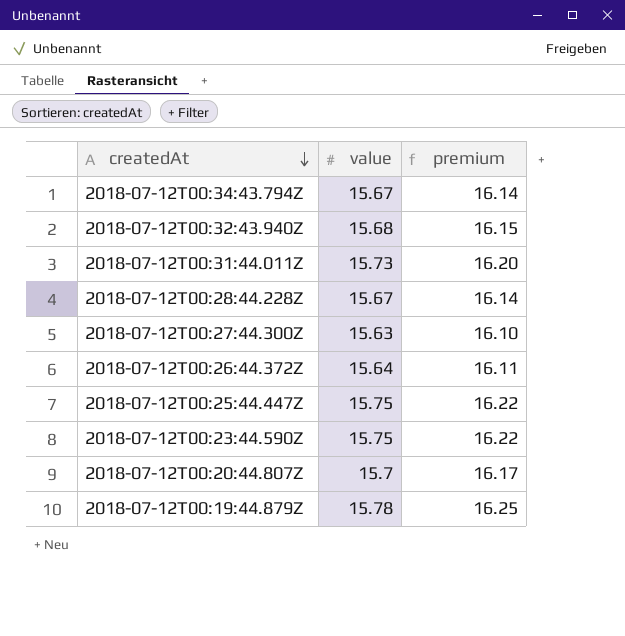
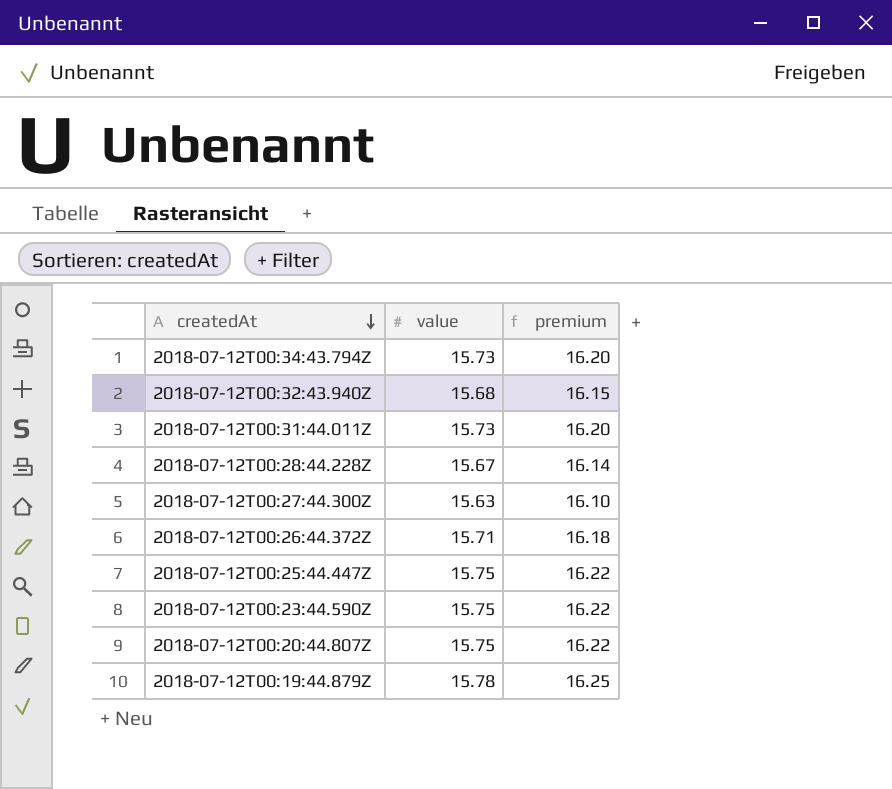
2018-07-12T00:34:43.794Z | value: 15.67 -> 15.73
2018-07-12T00:34:43.794Z | premium: 16.14 -> 16.20
2018-07-12T00:26:44.372Z | value: 15.64 -> 15.71
2018-07-12T00:26:44.372Z | premium: 16.11 -> 16.18
2018-07-12T00:20:44.807Z | value: 15.7 -> 15.75
2018-07-12T00:20:44.807Z | premium: 16.17 -> 16.22

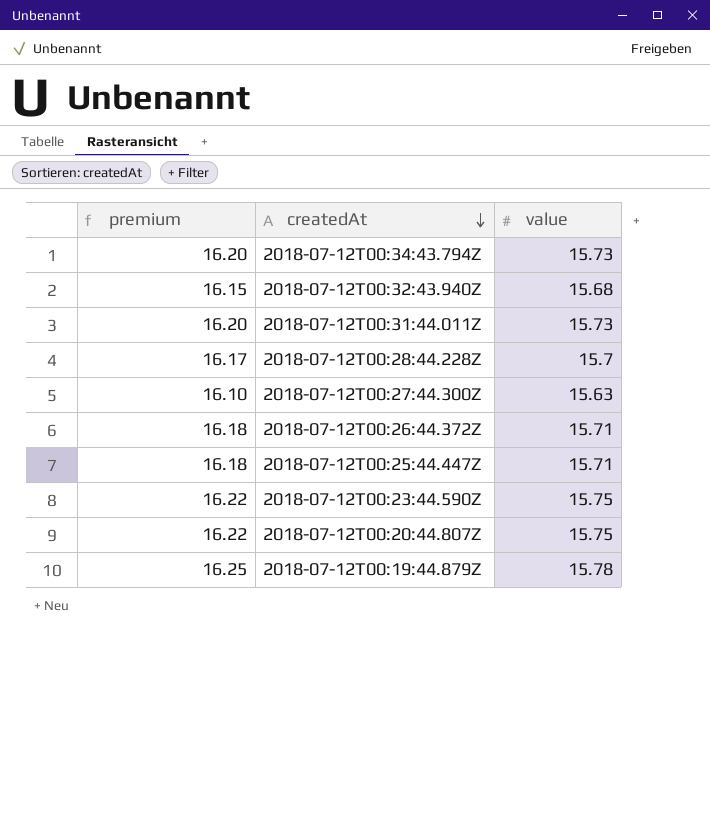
column premium | position: 3 -> 1
2018-07-12T00:28:44.228Z | premium: 16.14 -> 16.17
2018-07-12T00:28:44.228Z | value: 15.67 -> 15.7
2018-07-12T00:25:44.447Z | premium: 16.22 -> 16.18
2018-07-12T00:25:44.447Z | value: 15.75 -> 15.71

